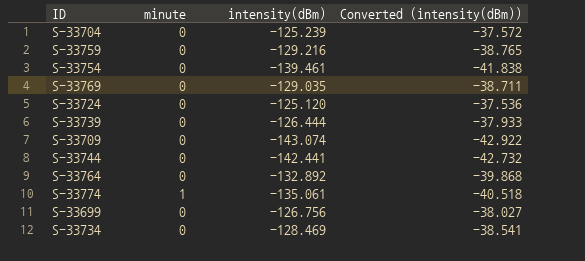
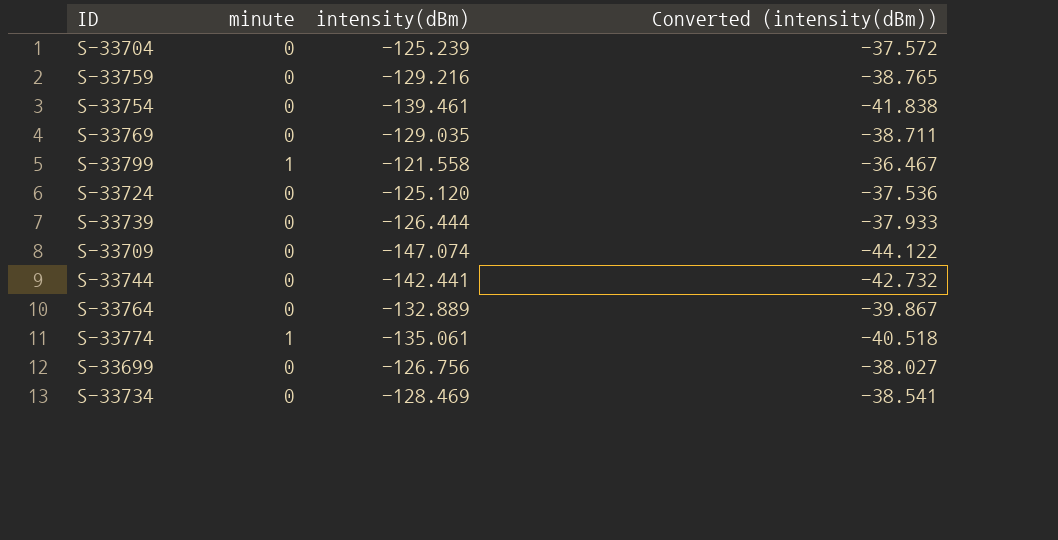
row S-33799: none -> 1 | -121.558 | -36.467
S-33709 | intensity(dBm): -143.074 -> -147.074
S-33709 | Converted (intensity(dBm)): -42.922 -> -44.122
S-33764 | intensity(dBm): -132.892 -> -132.889
S-33764 | Converted (intensity(dBm)): -39.868 -> -39.867

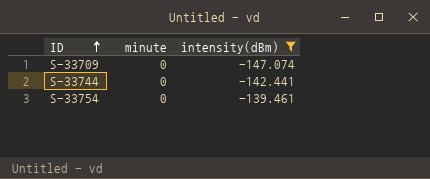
filter: none -> intensity(dBm) <= -139.461
row order: none -> ID ascending
column Converted (intensity(dBm)) | formula: [intensity(dBm)] * 0.3 -> none

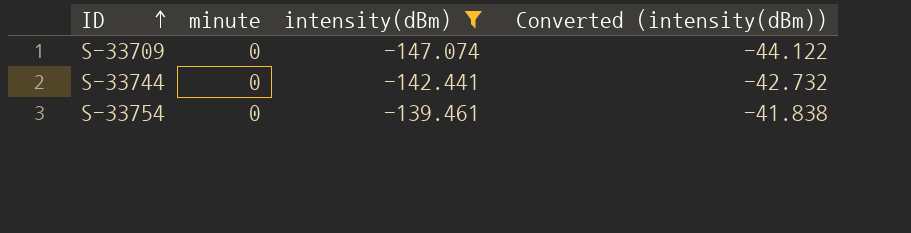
column Converted (intensity(dBm)) | formula: none -> [intensity(dBm)] * 0.3

